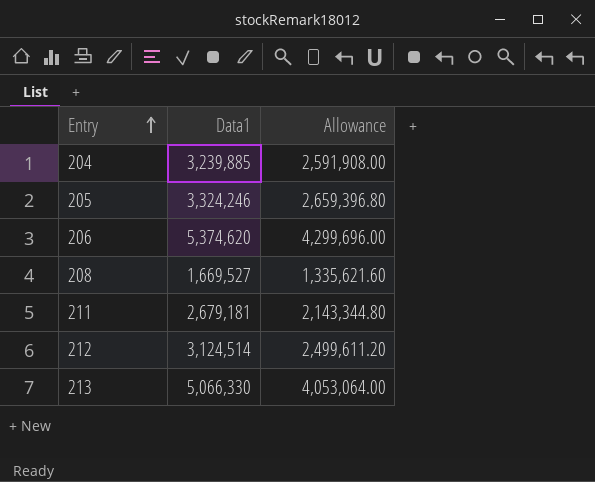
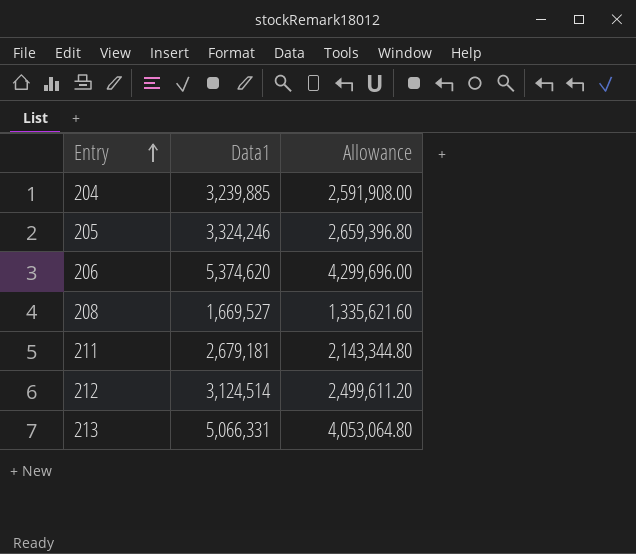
213 | Data1: 5,066,330 -> 5,066,331
213 | Allowance: 4,053,064.00 -> 4,053,064.80

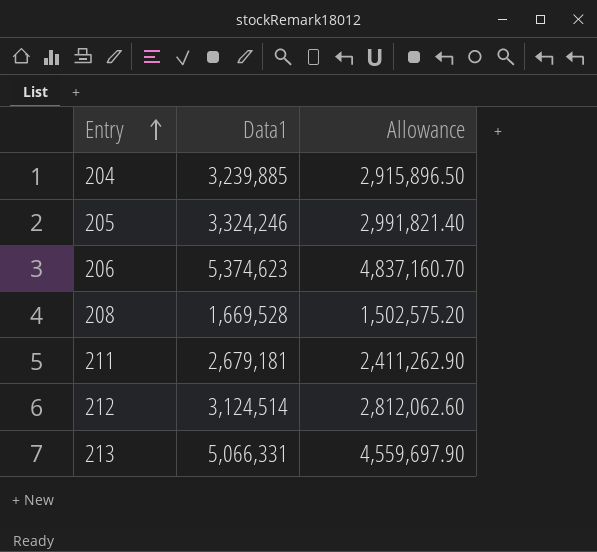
column Allowance | formula: [Data1] * 0.8 -> [Data1] * 0.9
206 | Data1: 5,374,620 -> 5,374,623
208 | Data1: 1,669,527 -> 1,669,528

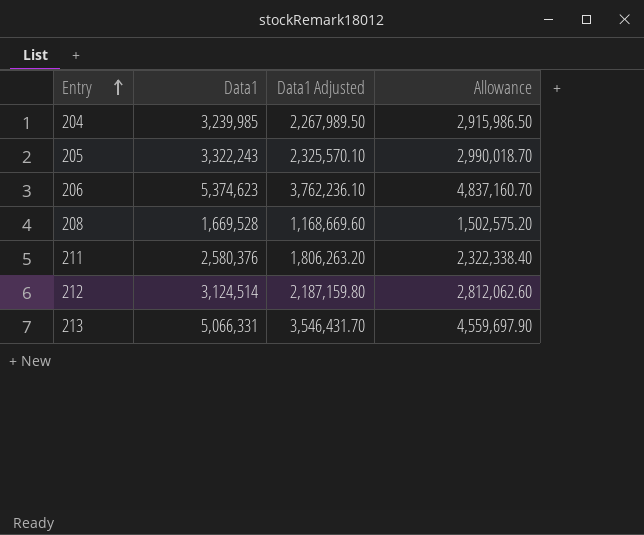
column Data1 Adjusted | formula: none -> [Data1] * 0.7
204 | Data1: 3,239,885 -> 3,239,985
204 | Allowance: 2,915,896.50 -> 2,915,986.50
205 | Data1: 3,324,246 -> 3,322,243
205 | Allowance: 2,991,821.40 -> 2,990,018.70
211 | Data1: 2,679,181 -> 2,580,376
211 | Allowance: 2,411,262.90 -> 2,322,338.40

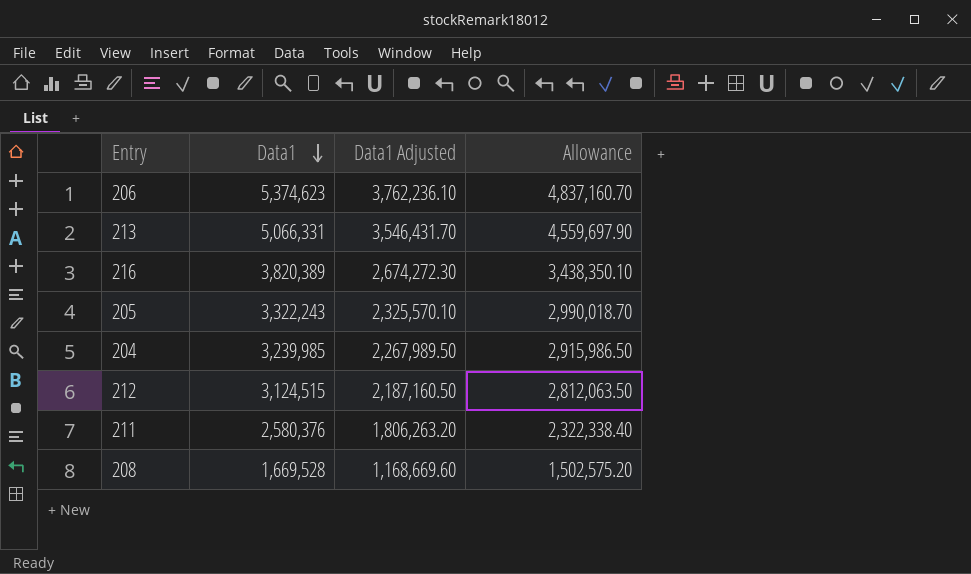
row order: Entry ascending -> Data1 descending
row 216: none -> 3,820,389 | 2,674,272.30 | 3,438,350.10
212 | Data1: 3,124,514 -> 3,124,515
212 | Data1 Adjusted: 2,187,159.80 -> 2,187,160.50
212 | Allowance: 2,812,062.60 -> 2,812,063.50

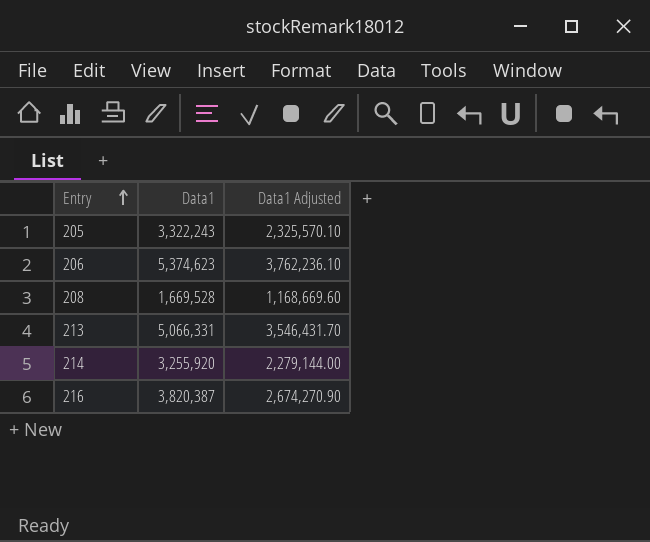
row order: Data1 descending -> Entry ascending
column Allowance | formula: [Data1] * 0.9 -> none
row 204: 3,239,985 | 2,267,989.50 | 2,915,986.50 -> none
row 212: 3,124,515 | 2,187,160.50 | 2,812,063.50 -> none
row 211: 2,580,376 | 1,806,263.20 | 2,322,338.40 -> none
row 214: none -> 3,255,920 | 2,279,144.00
216 | Data1: 3,820,389 -> 3,820,387
216 | Data1 Adjusted: 2,674,272.30 -> 2,674,270.90

